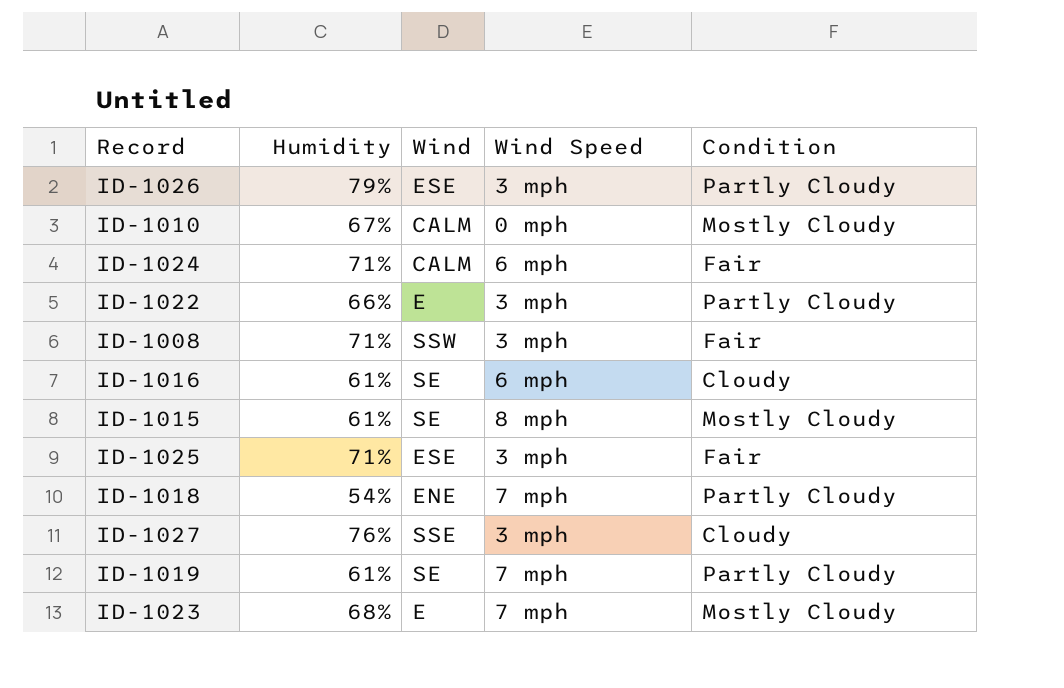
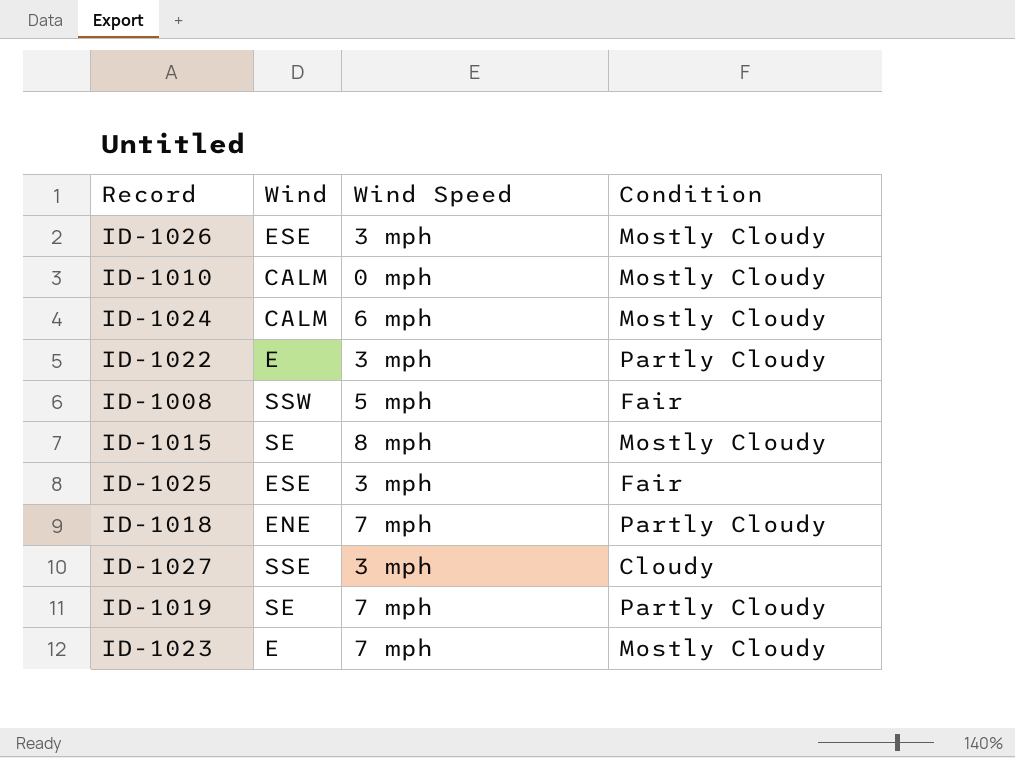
column Humidity | position: 2 -> none
row ID-1016: 61% | SE | 6 mph | Cloudy -> none
ID-1026 | Condition: Partly Cloudy -> Mostly Cloudy
ID-1024 | Condition: Fair -> Mostly Cloudy
ID-1008 | Wind Speed: 3 mph -> 5 mph

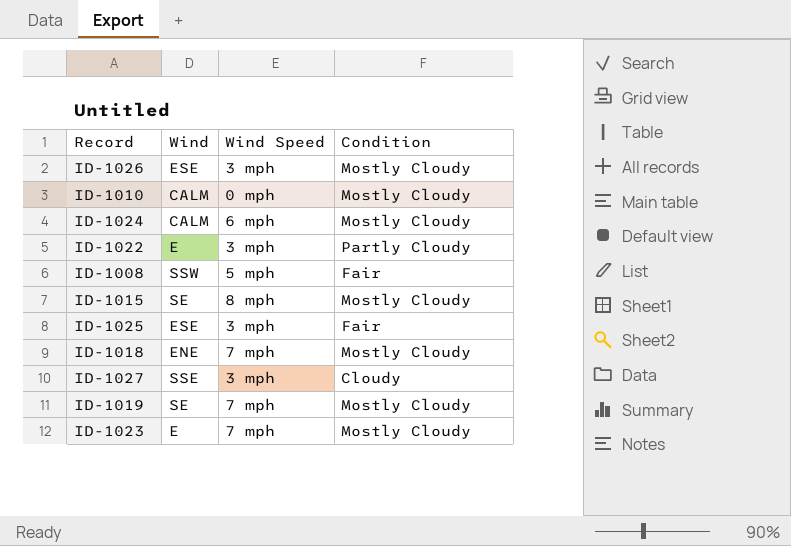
ID-1018 | Condition: Partly Cloudy -> Mostly Cloudy
ID-1019 | Condition: Partly Cloudy -> Mostly Cloudy

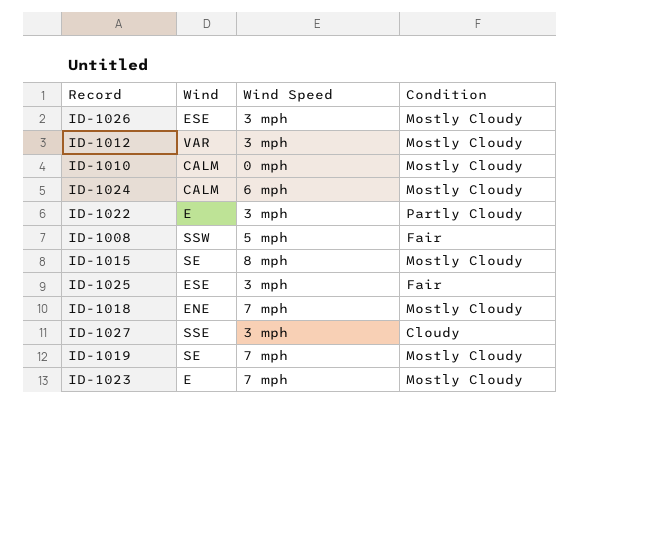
row ID-1012: none -> VAR | 3 mph | Mostly Cloudy

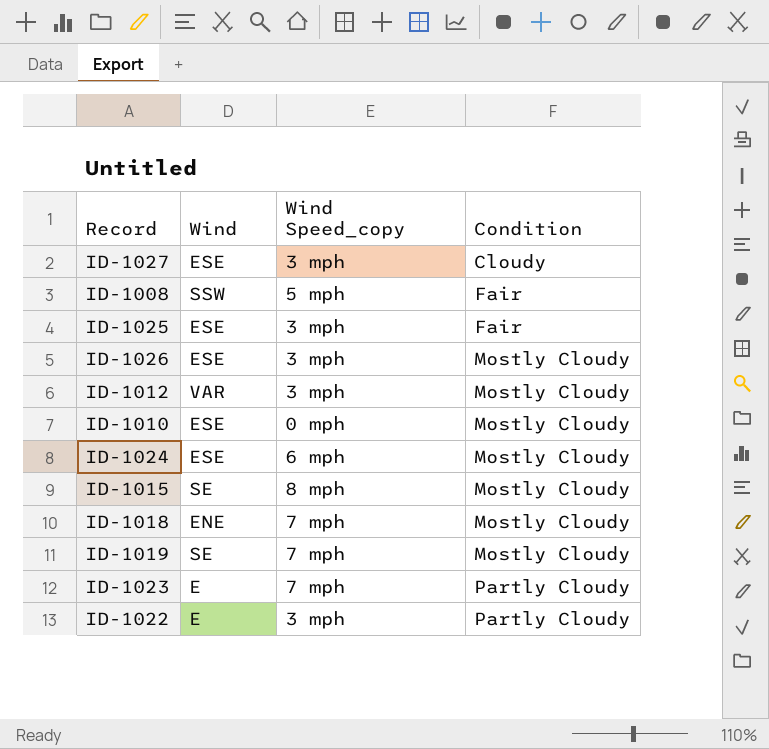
row order: none -> Condition ascending
column name: Wind Speed -> Wind Speed_copy
ID-1027 | Wind: SSE -> ESE
ID-1010 | Wind: CALM -> ESE
ID-1024 | Wind: CALM -> ESE
ID-1023 | Condition: Mostly Cloudy -> Partly Cloudy

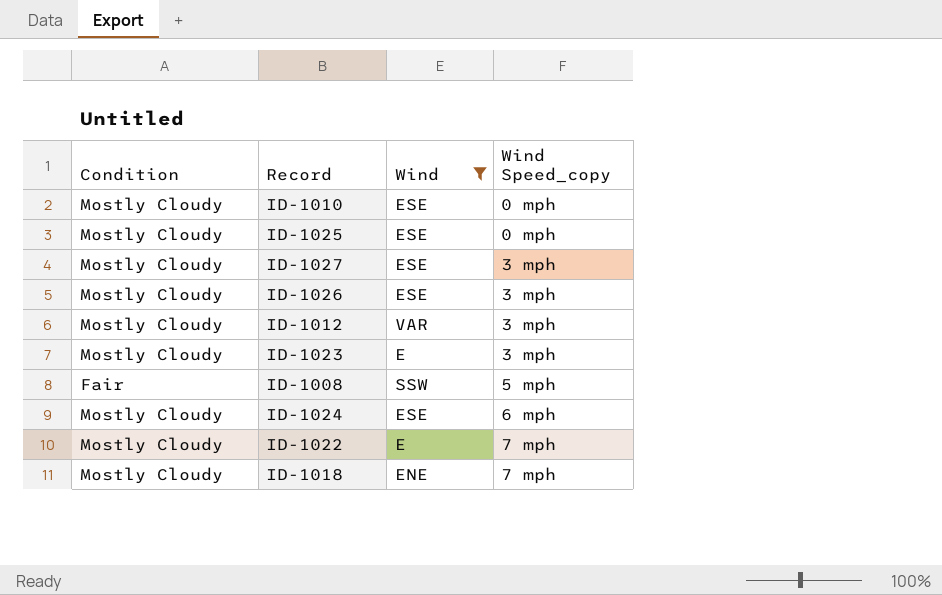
filter: none -> Wind != SE
row order: Condition ascending -> Wind Speed_copy ascending
column Condition | position: 4 -> 1
ID-1025 | Condition: Fair -> Mostly Cloudy
ID-1025 | Wind Speed_copy: 3 mph -> 0 mph
ID-1027 | Condition: Cloudy -> Mostly Cloudy
ID-1023 | Condition: Partly Cloudy -> Mostly Cloudy
ID-1023 | Wind Speed_copy: 7 mph -> 3 mph
ID-1022 | Condition: Partly Cloudy -> Mostly Cloudy
ID-1022 | Wind Speed_copy: 3 mph -> 7 mph

